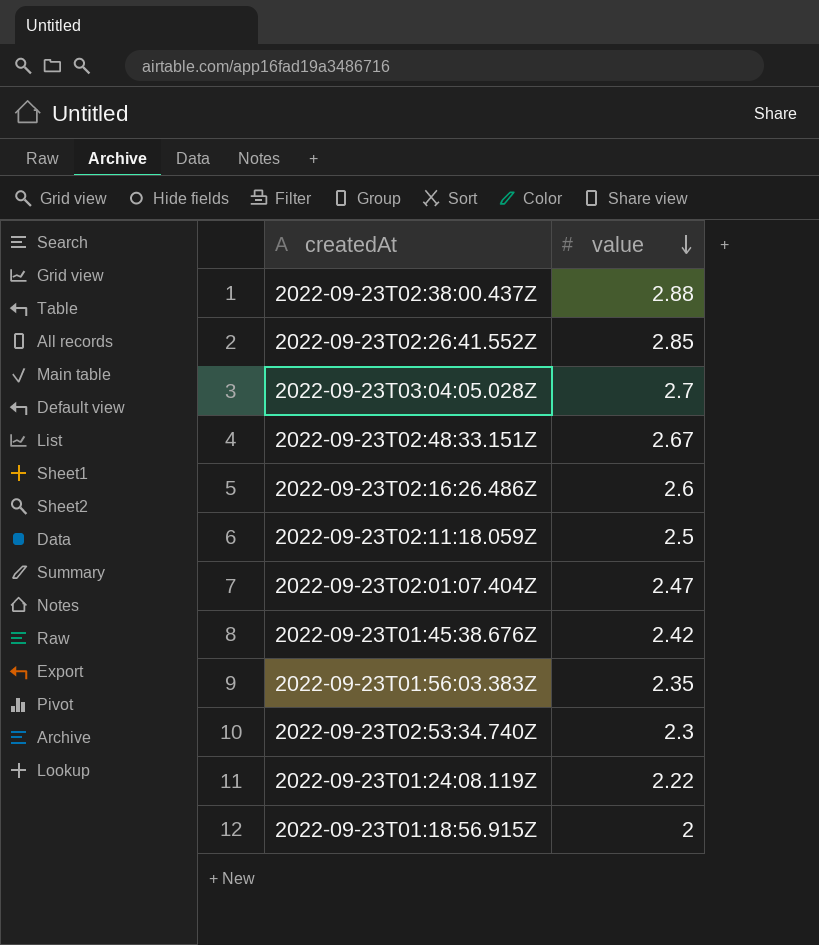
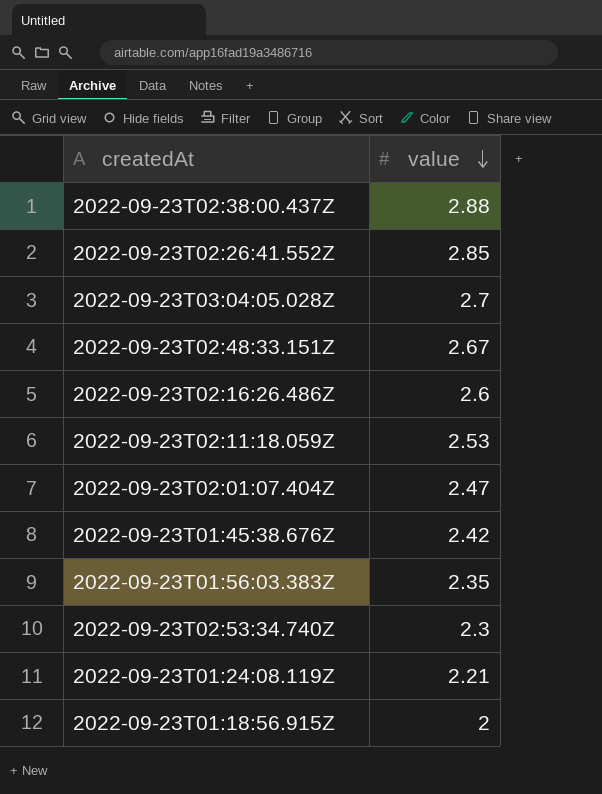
2022-09-23T02:11:18.059Z | value: 2.5 -> 2.53
2022-09-23T01:24:08.119Z | value: 2.22 -> 2.21

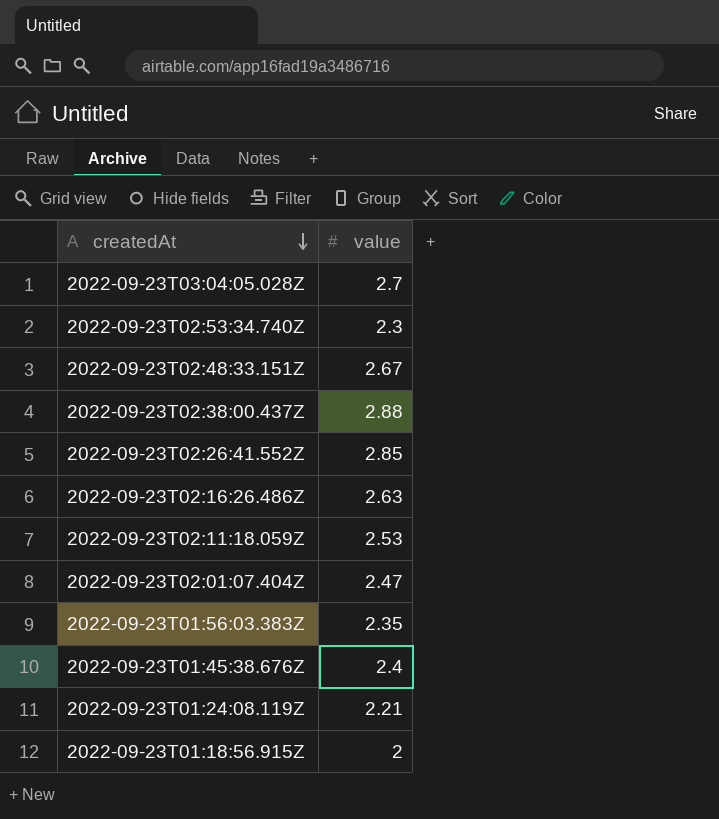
row order: value descending -> createdAt descending
2022-09-23T02:16:26.486Z | value: 2.6 -> 2.63
2022-09-23T01:45:38.676Z | value: 2.42 -> 2.4

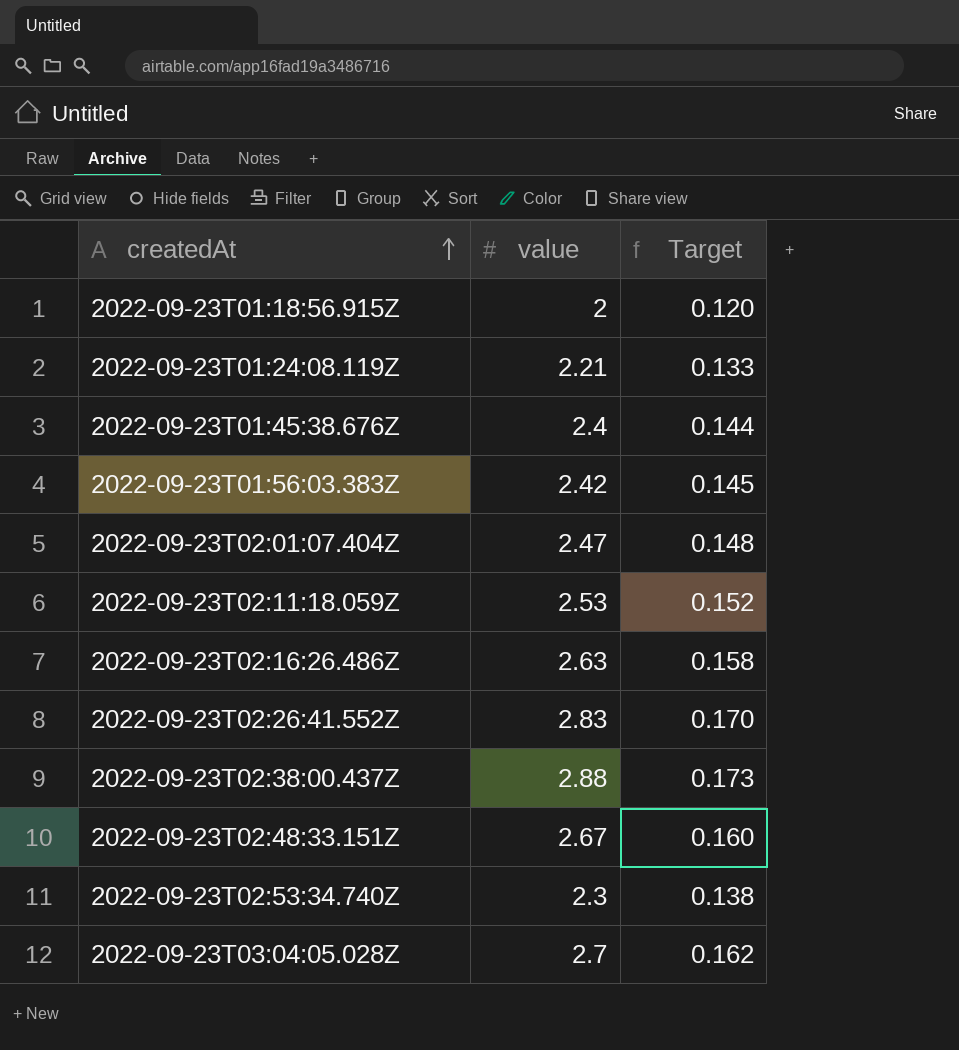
row order: createdAt descending -> createdAt ascending
column Target | formula: none -> [value] * 0.06
2022-09-23T01:56:03.383Z | value: 2.35 -> 2.42
2022-09-23T02:26:41.552Z | value: 2.85 -> 2.83

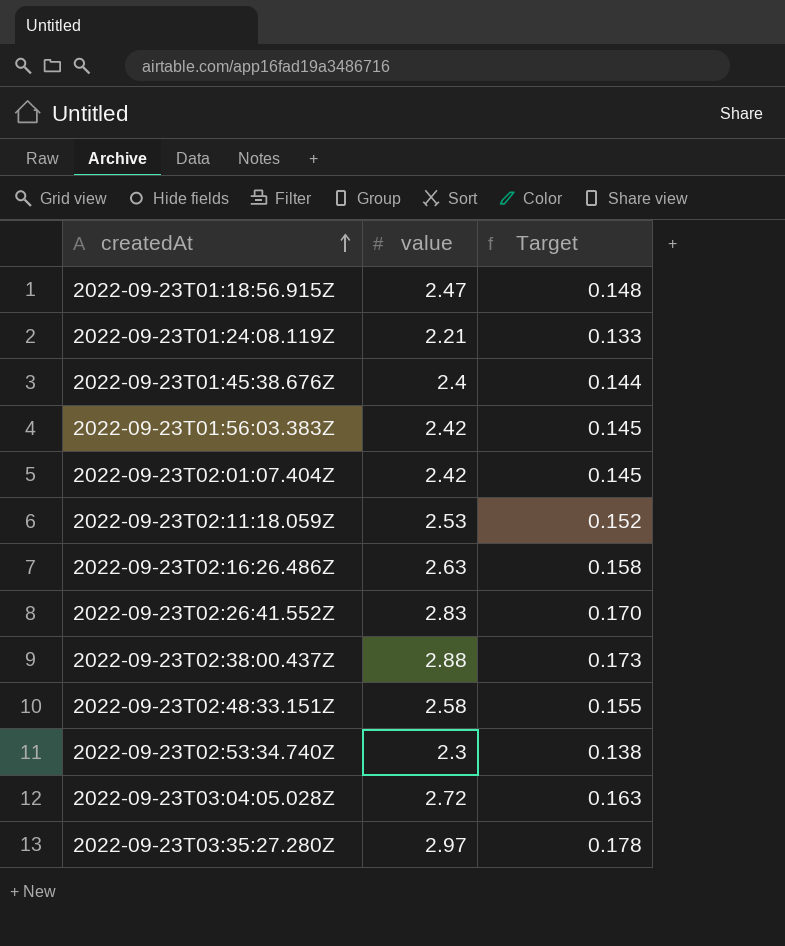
2022-09-23T01:18:56.915Z | value: 2 -> 2.47
2022-09-23T01:18:56.915Z | Target: 0.120 -> 0.148
2022-09-23T02:01:07.404Z | value: 2.47 -> 2.42
2022-09-23T02:01:07.404Z | Target: 0.148 -> 0.145
2022-09-23T02:48:33.151Z | value: 2.67 -> 2.58
2022-09-23T02:48:33.151Z | Target: 0.160 -> 0.155
2022-09-23T03:04:05.028Z | value: 2.7 -> 2.72
2022-09-23T03:04:05.028Z | Target: 0.162 -> 0.163
row 2022-09-23T03:35:27.280Z: none -> 2.97 | 0.178

